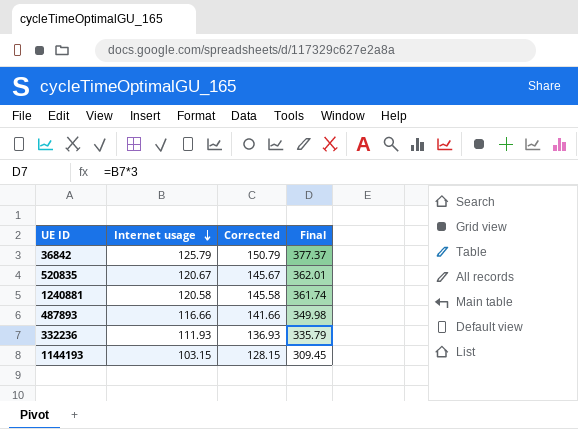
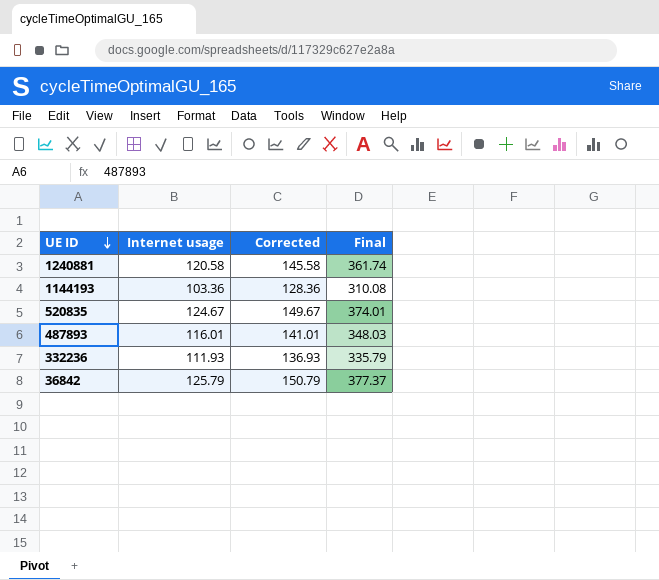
row order: Internet usage descending -> UE ID descending
1144193 | Internet usage: 103.15 -> 103.36
1144193 | Corrected: 128.15 -> 128.36
1144193 | Final: 309.45 -> 310.08
520835 | Internet usage: 120.67 -> 124.67
520835 | Corrected: 145.67 -> 149.67
520835 | Final: 362.01 -> 374.01
487893 | Internet usage: 116.66 -> 116.01
487893 | Corrected: 141.66 -> 141.01
487893 | Final: 349.98 -> 348.03

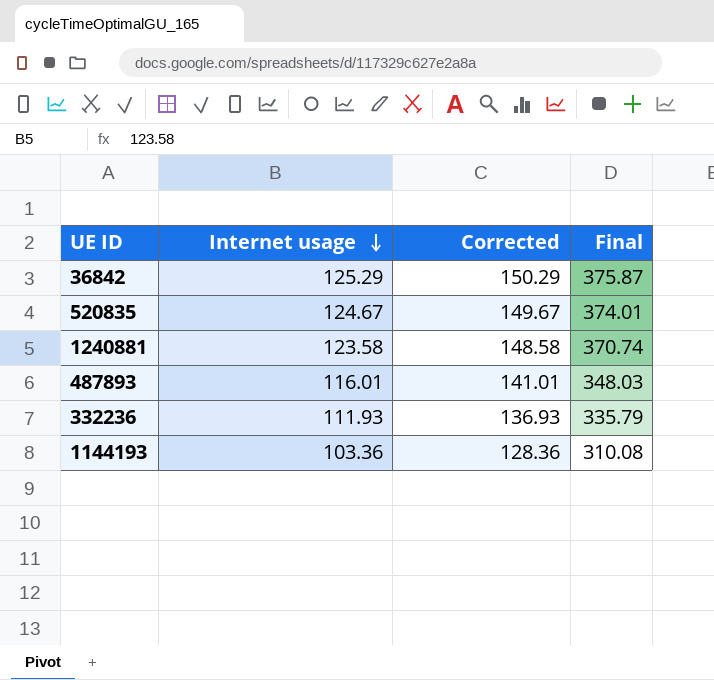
row order: UE ID descending -> Internet usage descending
36842 | Internet usage: 125.79 -> 125.29
36842 | Corrected: 150.79 -> 150.29
36842 | Final: 377.37 -> 375.87
1240881 | Internet usage: 120.58 -> 123.58
1240881 | Corrected: 145.58 -> 148.58
1240881 | Final: 361.74 -> 370.74

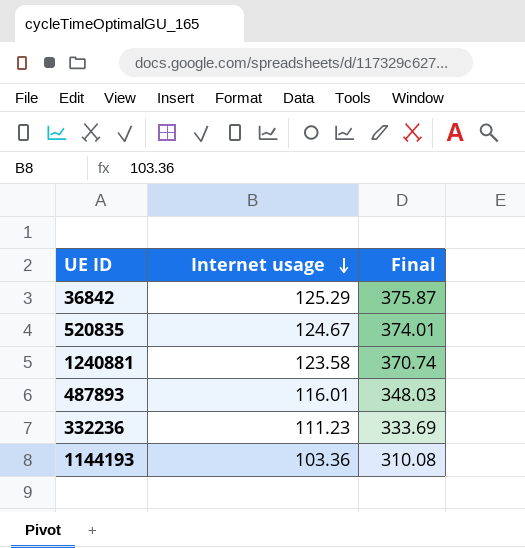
column Corrected | formula: [Internet usage] + 25 -> none
332236 | Internet usage: 111.93 -> 111.23
332236 | Final: 335.79 -> 333.69

